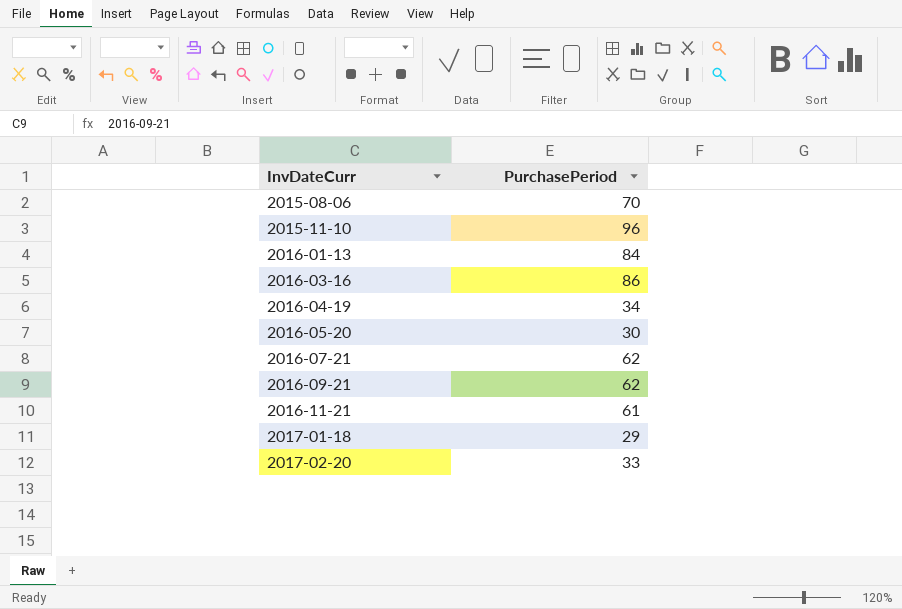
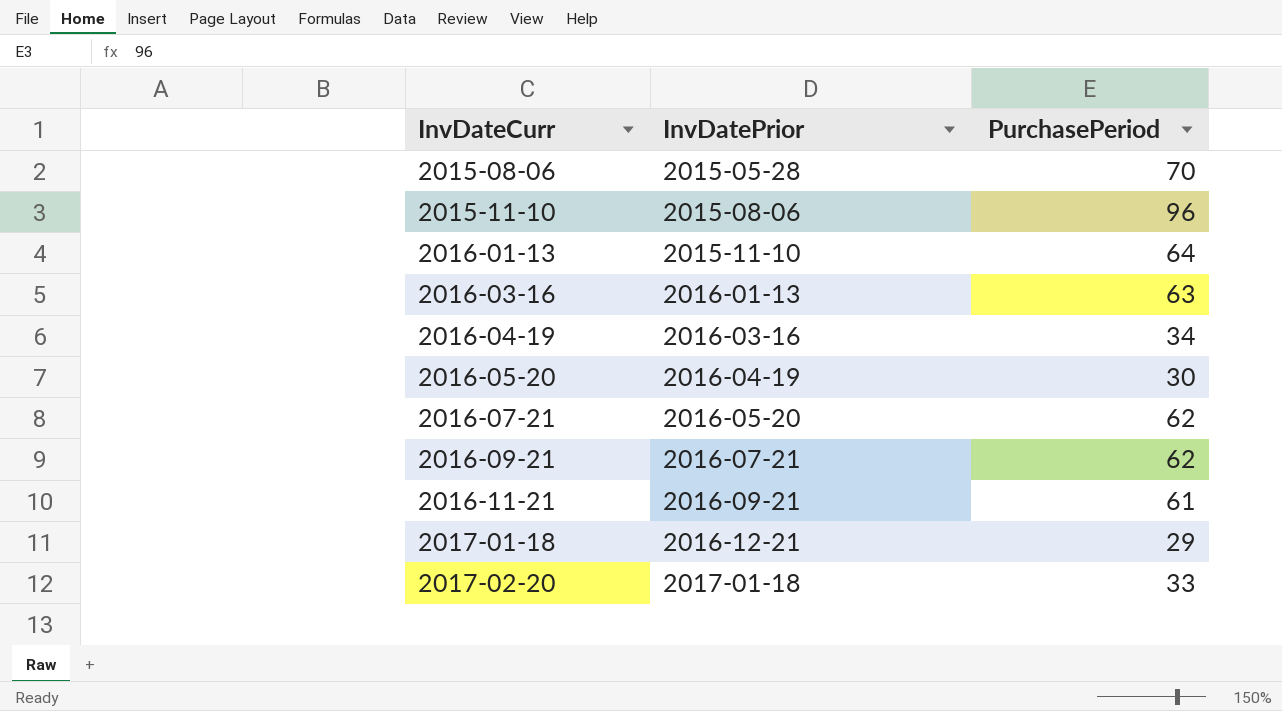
column InvDatePrior | position: none -> 2
2016-01-13 | PurchasePeriod: 84 -> 64
2016-03-16 | PurchasePeriod: 86 -> 63

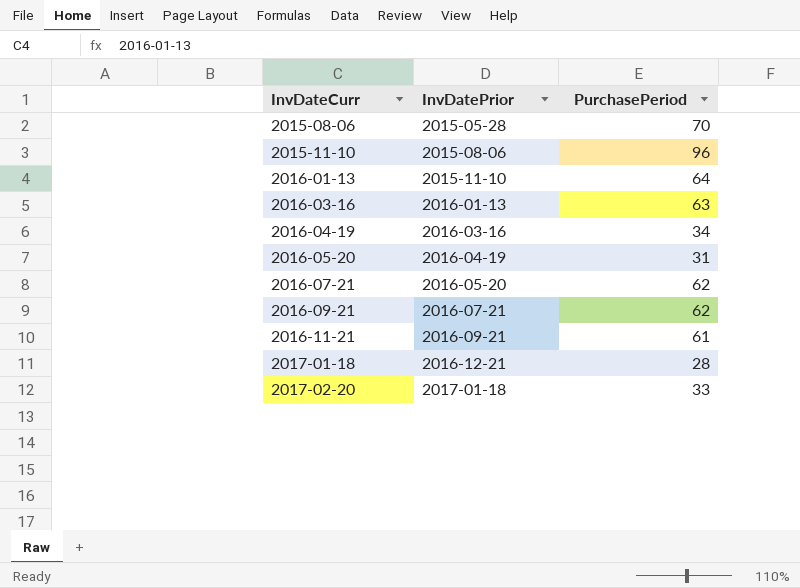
2016-05-20 | PurchasePeriod: 30 -> 31
2017-01-18 | PurchasePeriod: 29 -> 28

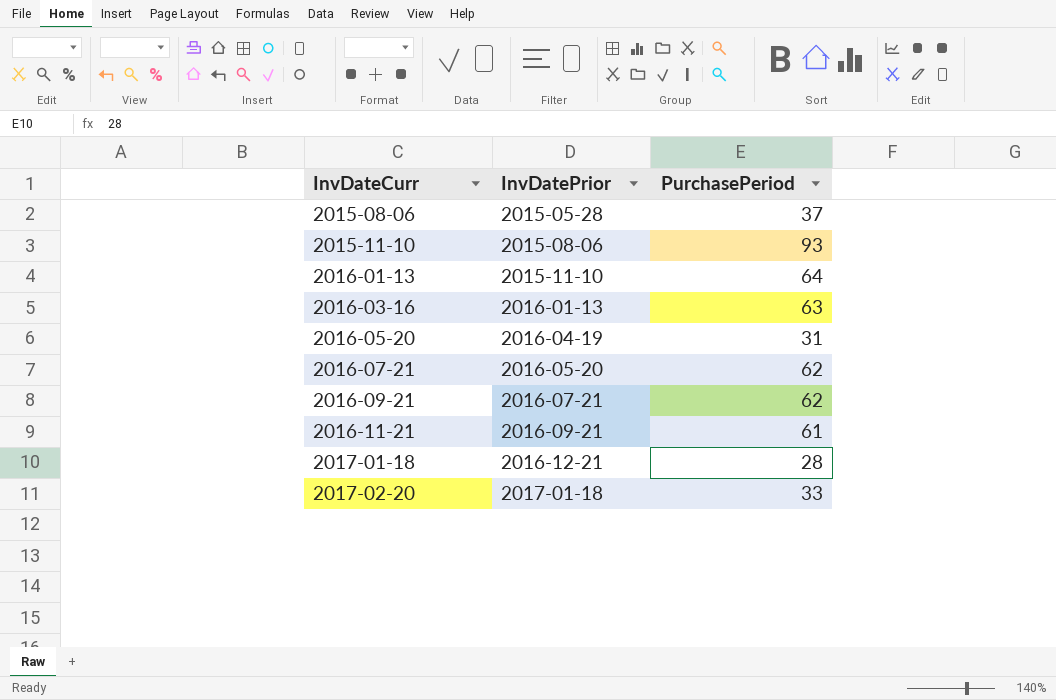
row 2016-04-19: 2016-03-16 | 34 -> none
2015-08-06 | PurchasePeriod: 70 -> 37
2015-11-10 | PurchasePeriod: 96 -> 93

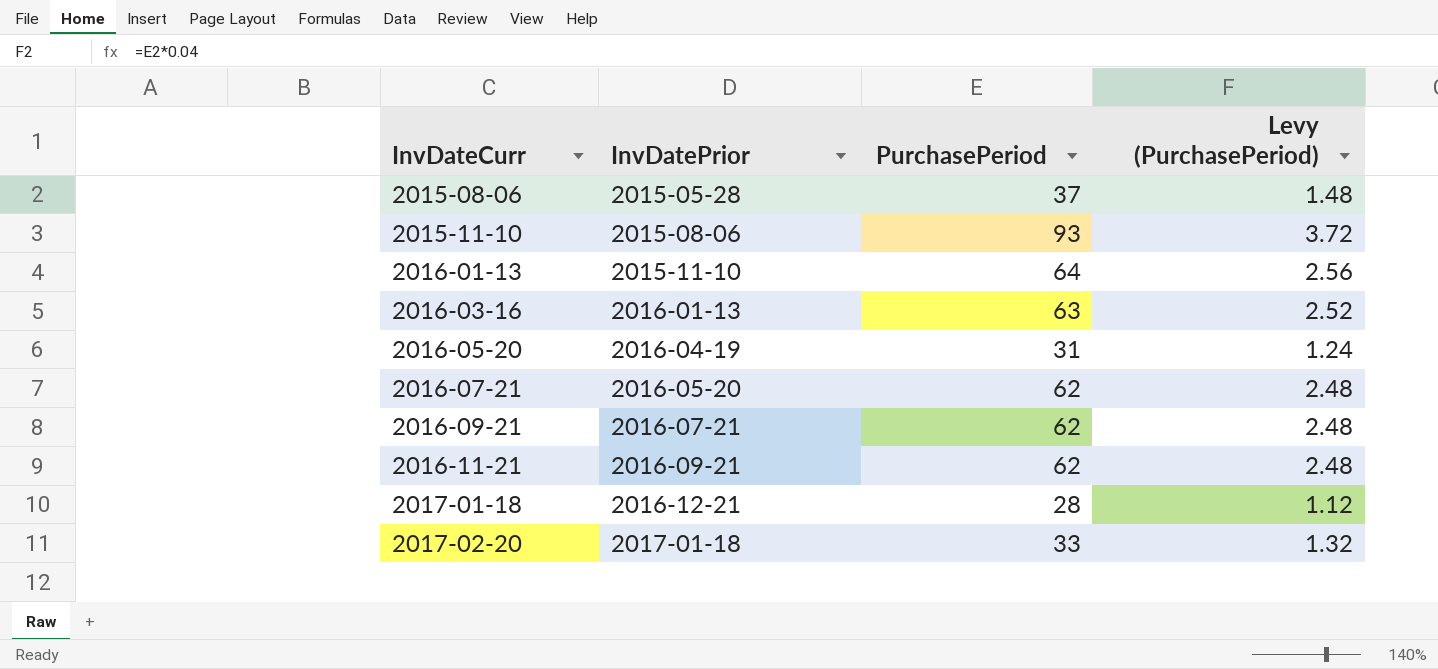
column Levy (PurchasePeriod) | formula: none -> [PurchasePeriod] * 0.04
2016-11-21 | PurchasePeriod: 61 -> 62

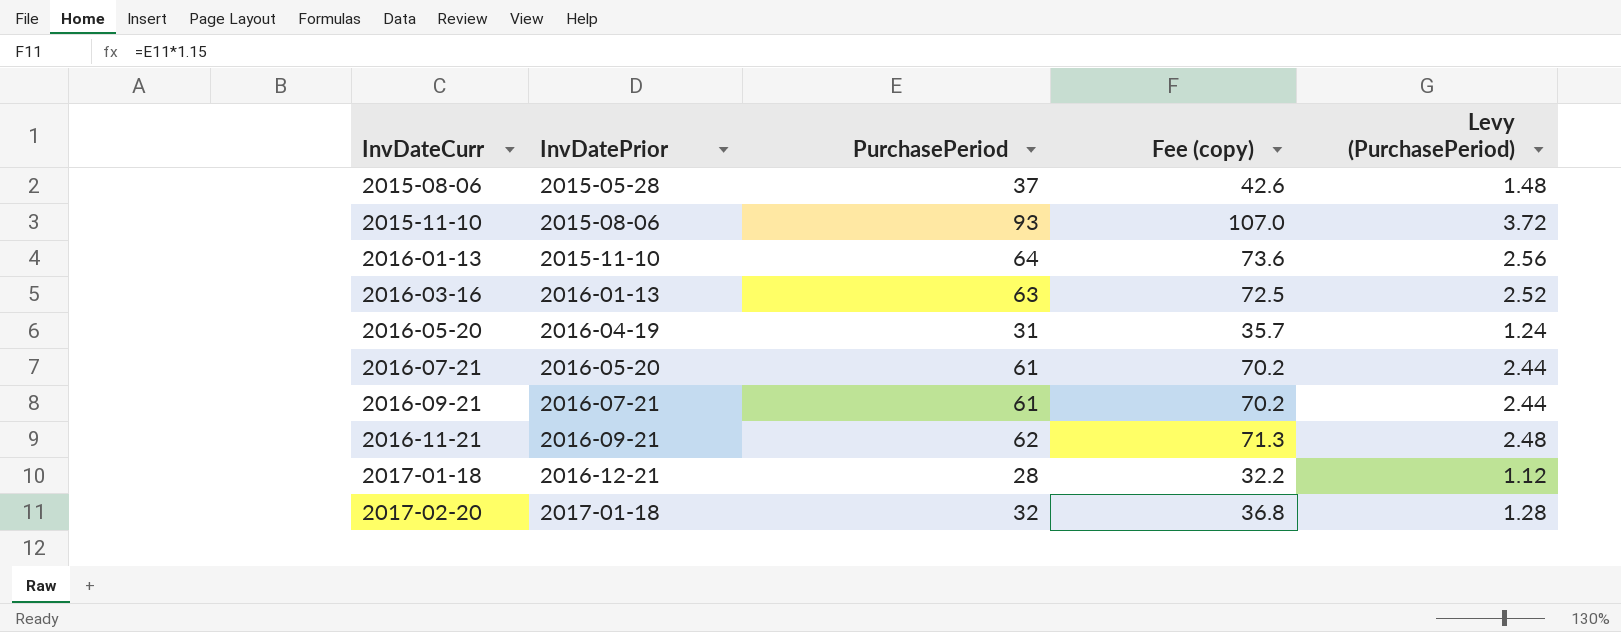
column Fee (copy) | formula: none -> [PurchasePeriod] * 1.15
2016-07-21 | PurchasePeriod: 62 -> 61
2016-07-21 | Levy (PurchasePeriod): 2.48 -> 2.44
2016-09-21 | PurchasePeriod: 62 -> 61
2016-09-21 | Levy (PurchasePeriod): 2.48 -> 2.44
2017-02-20 | PurchasePeriod: 33 -> 32
2017-02-20 | Levy (PurchasePeriod): 1.32 -> 1.28

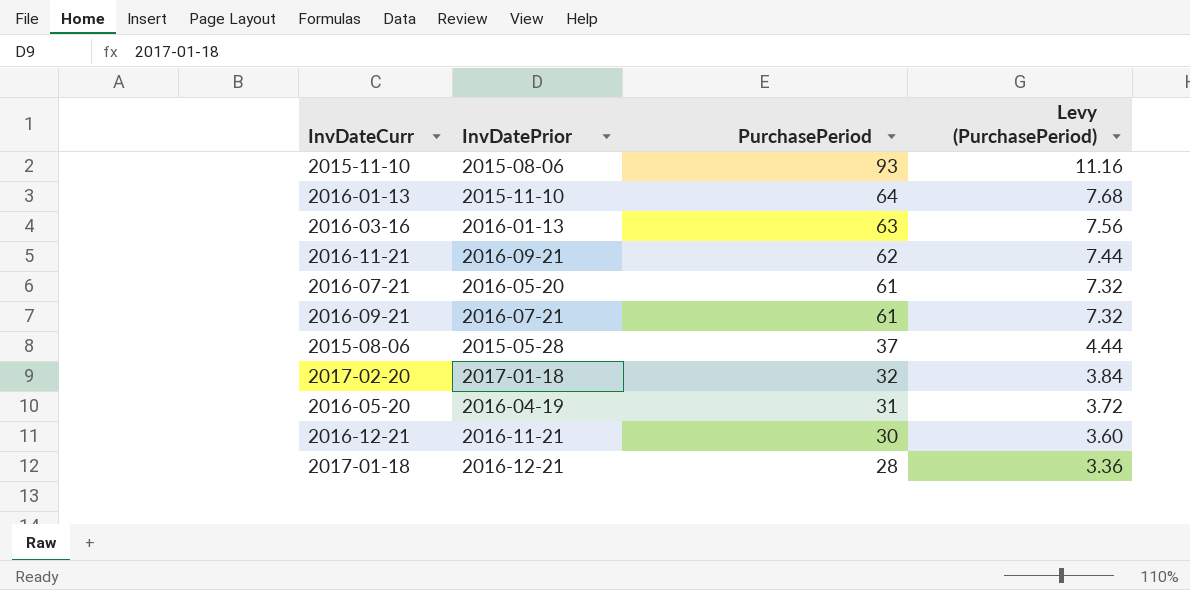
row order: InvDateCurr ascending -> PurchasePeriod descending
column Fee (copy) | formula: [PurchasePeriod] * 1.15 -> none
column Levy (PurchasePeriod) | formula: [PurchasePeriod] * 0.04 -> [PurchasePeriod] * 0.12
row 2016-12-21: none -> 2016-11-21 | 30 | 3.60

